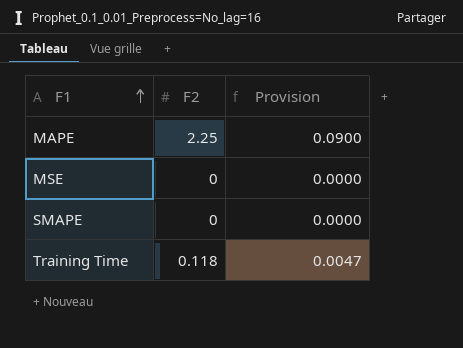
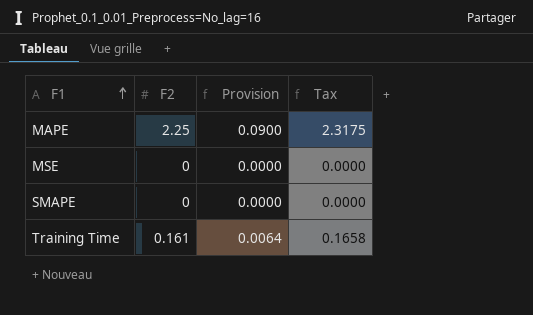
column Tax | formula: none -> [F2] * 1.03
Training Time | F2: 0.118 -> 0.161
Training Time | Provision: 0.0047 -> 0.0064

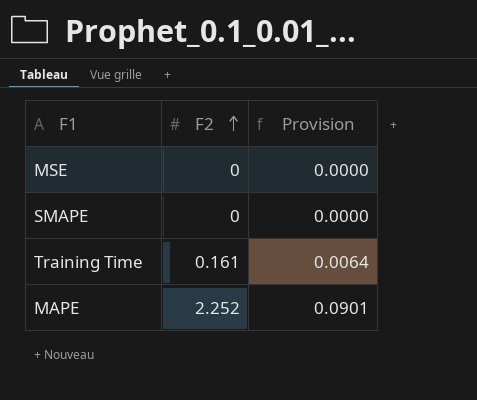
row order: F1 ascending -> F2 ascending
column Tax | formula: [F2] * 1.03 -> none
MAPE | F2: 2.25 -> 2.252
MAPE | Provision: 0.0900 -> 0.0901

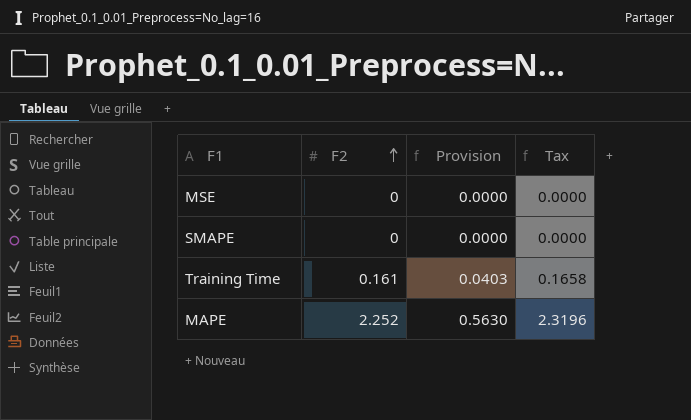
column Provision | formula: [F2] * 0.04 -> [F2] * 0.25
column Tax | formula: none -> [F2] * 1.03

